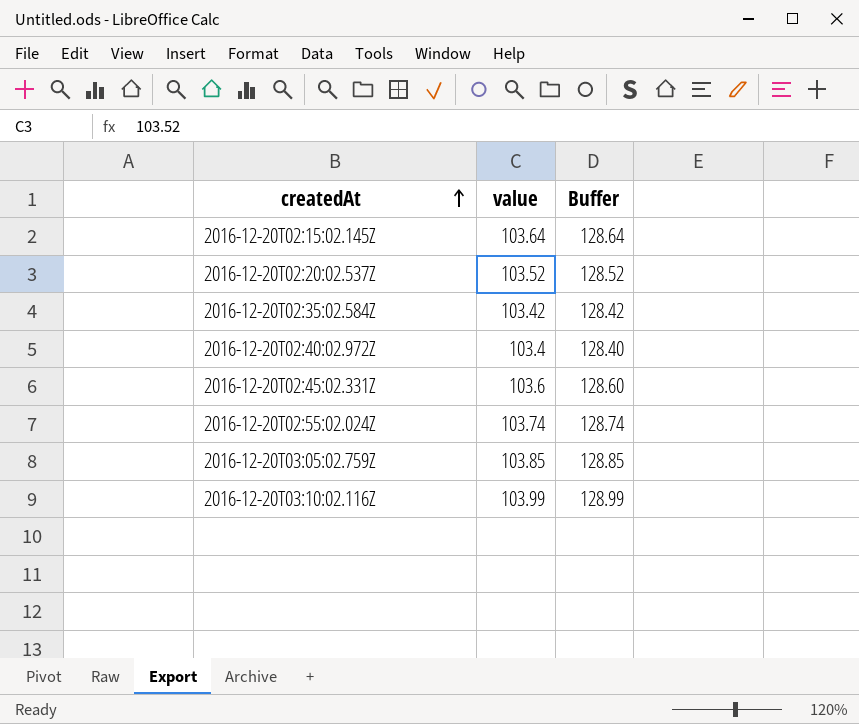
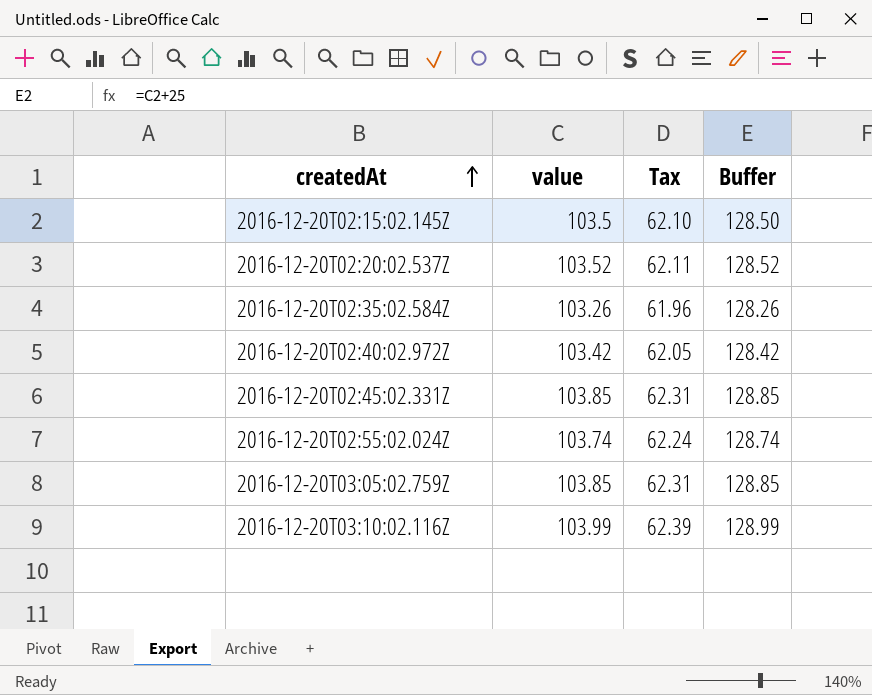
column Tax | formula: none -> [value] * 0.6
2016-12-20T02:15:02.145Z | value: 103.64 -> 103.5
2016-12-20T02:15:02.145Z | Buffer: 128.64 -> 128.50
2016-12-20T02:35:02.584Z | value: 103.42 -> 103.26
2016-12-20T02:35:02.584Z | Buffer: 128.42 -> 128.26
2016-12-20T02:40:02.972Z | value: 103.4 -> 103.42
2016-12-20T02:40:02.972Z | Buffer: 128.40 -> 128.42
2016-12-20T02:45:02.331Z | value: 103.6 -> 103.85
2016-12-20T02:45:02.331Z | Buffer: 128.60 -> 128.85

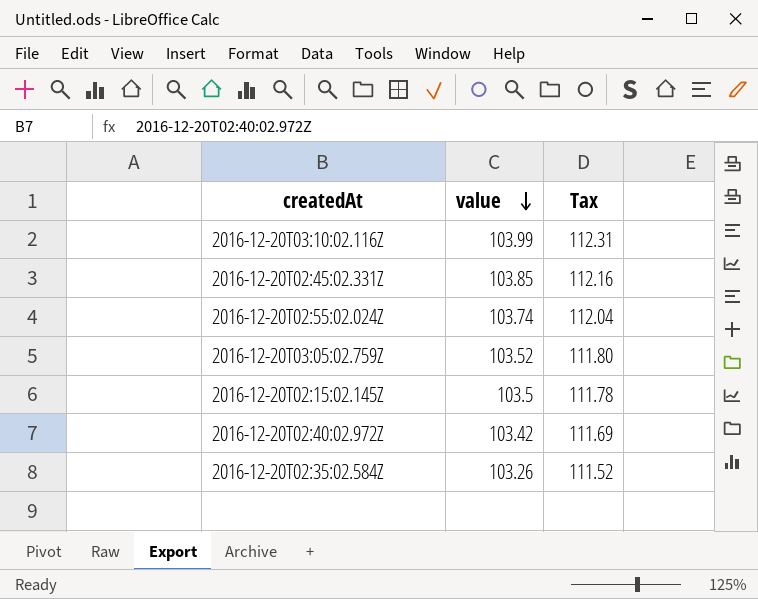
row order: createdAt ascending -> value descending
column Buffer | formula: [value] + 25 -> none
column Tax | formula: [value] * 0.6 -> [value] * 1.08
row 2016-12-20T02:20:02.537Z: 103.52 | 62.11 | 128.52 -> none
2016-12-20T03:05:02.759Z | value: 103.85 -> 103.52

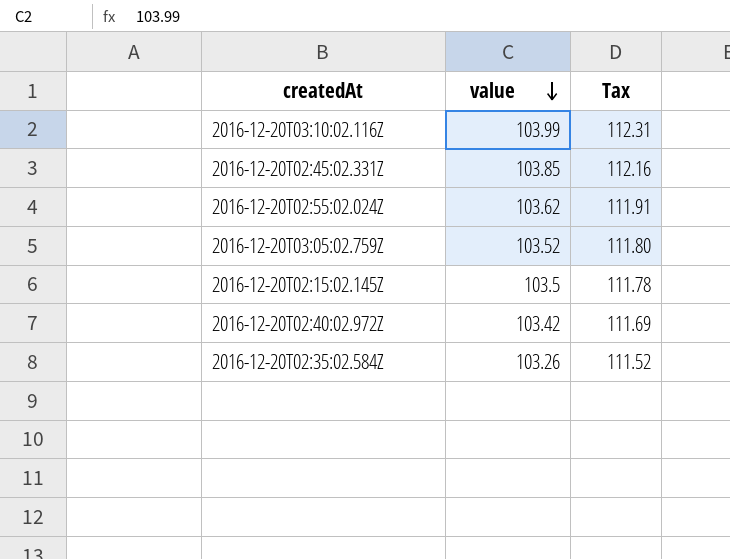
2016-12-20T02:55:02.024Z | value: 103.74 -> 103.62
2016-12-20T02:55:02.024Z | Tax: 112.04 -> 111.91

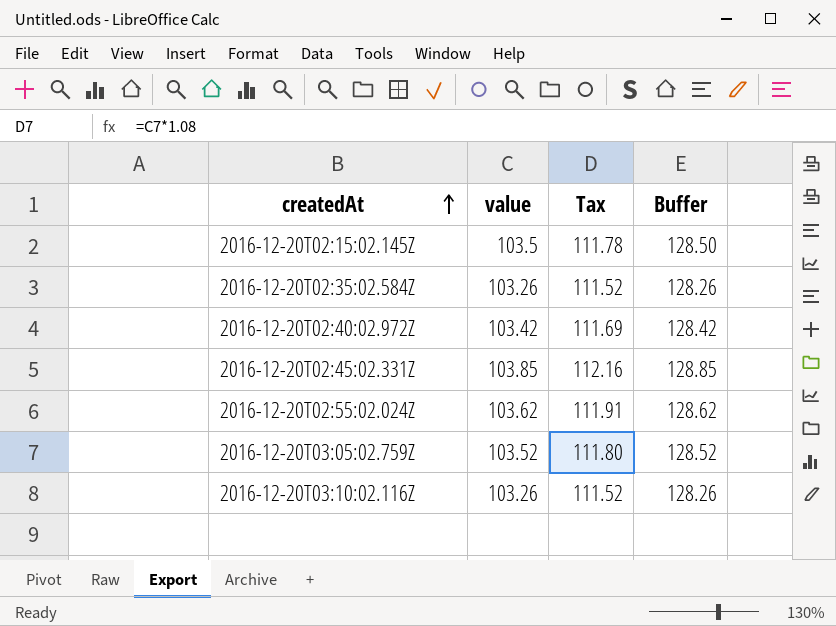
row order: value descending -> createdAt ascending
column Buffer | formula: none -> [value] + 25
2016-12-20T03:10:02.116Z | value: 103.99 -> 103.26
2016-12-20T03:10:02.116Z | Tax: 112.31 -> 111.52

